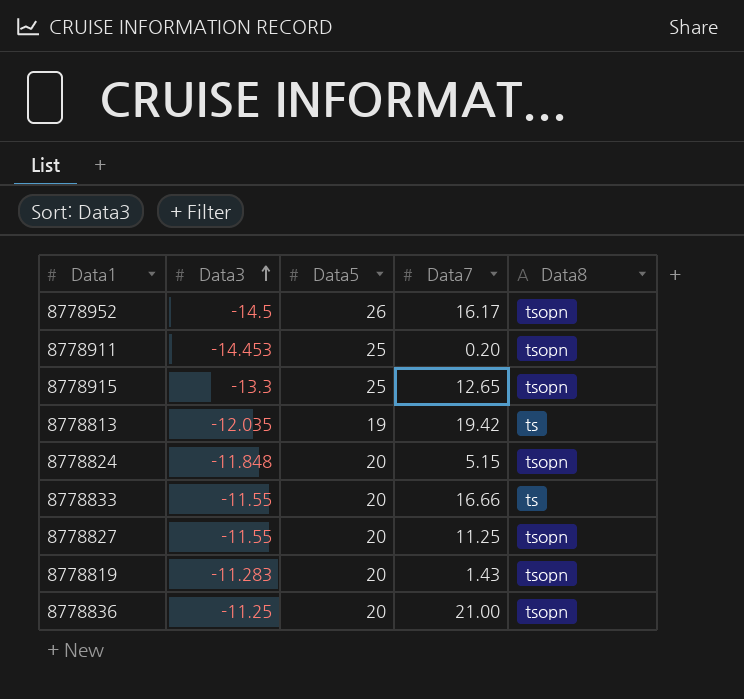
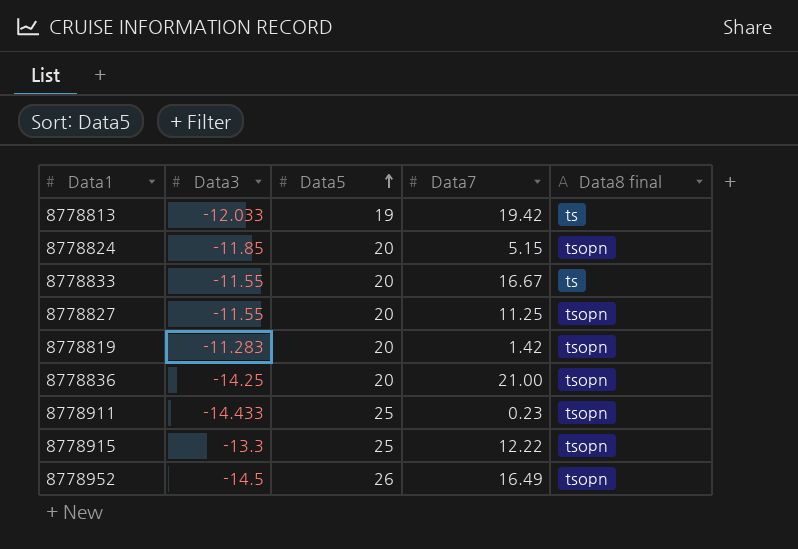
row order: Data3 ascending -> Data5 ascending
column name: Data8 -> Data8 final
8778813 | Data3: -12.035 -> -12.033
8778824 | Data3: -11.848 -> -11.85
8778833 | Data7: 16.66 -> 16.67
8778819 | Data7: 1.43 -> 1.42
8778836 | Data3: -11.25 -> -14.25
8778911 | Data3: -14.453 -> -14.433
8778911 | Data7: 0.20 -> 0.23
8778915 | Data7: 12.65 -> 12.22
8778952 | Data7: 16.17 -> 16.49

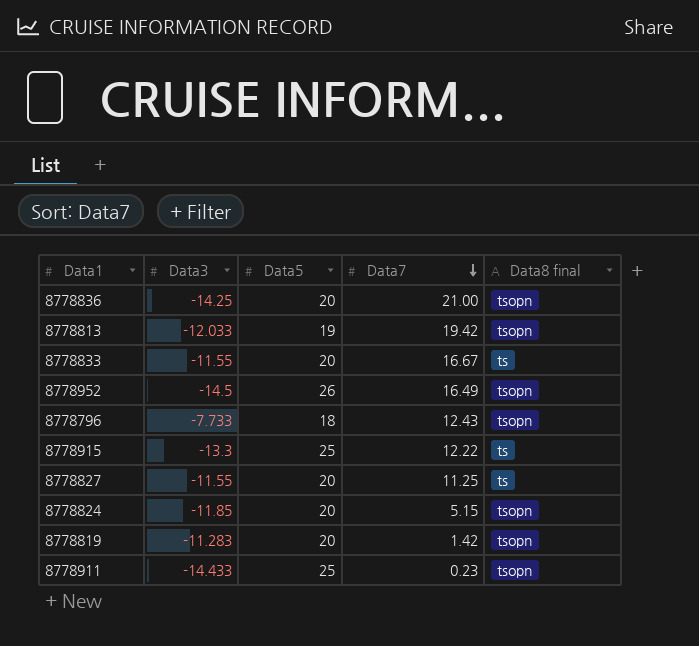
row order: Data5 ascending -> Data7 descending
8778813 | Data8 final: ts -> tsopn
row 8778796: none -> -7.733 | 18 | 12.43 | tsopn
8778915 | Data8 final: tsopn -> ts
8778827 | Data8 final: tsopn -> ts

